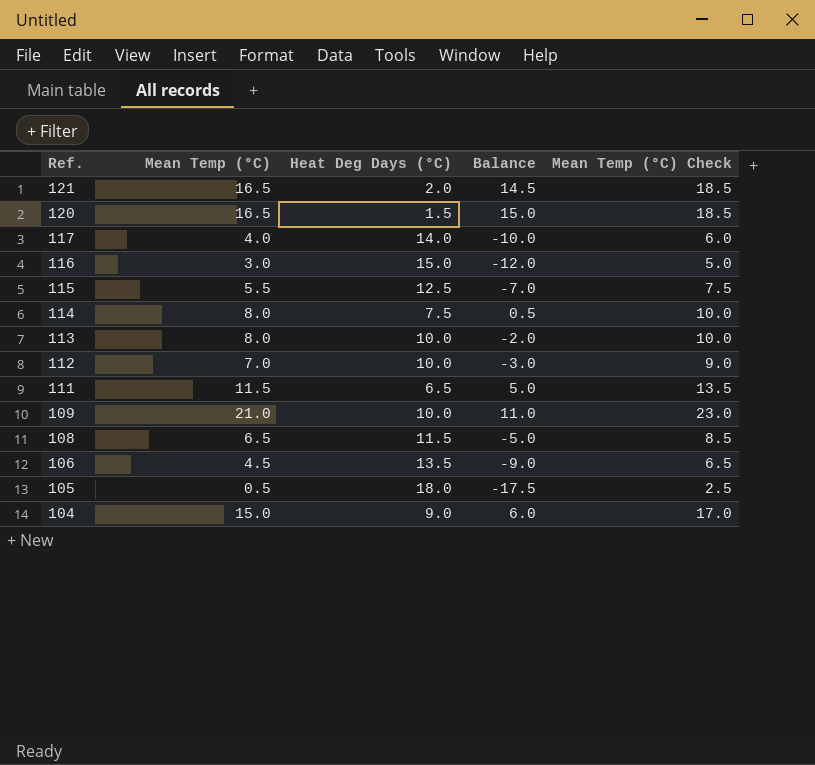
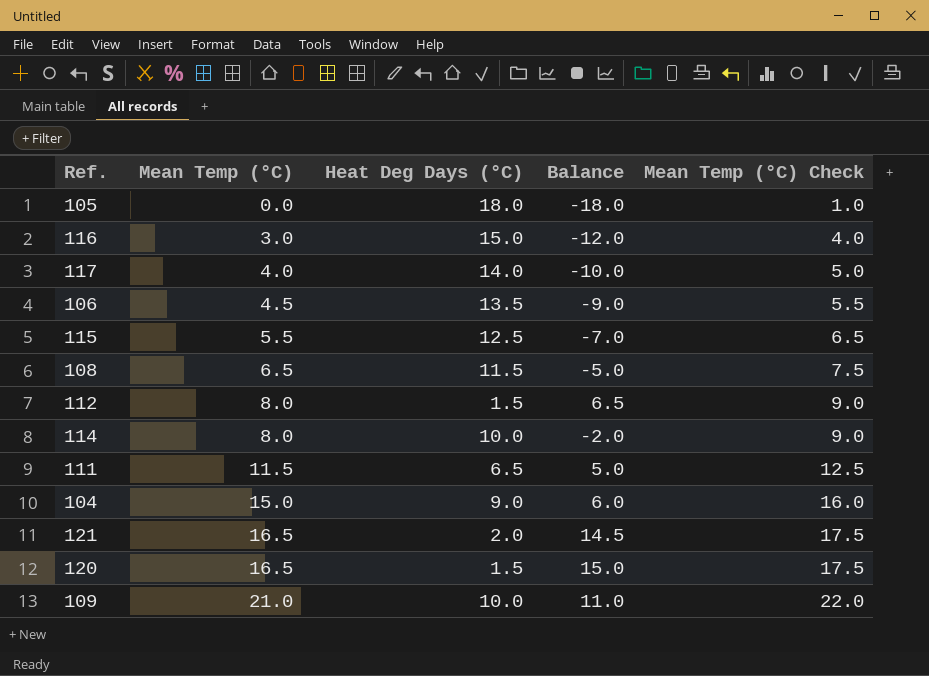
row order: Ref. descending -> Mean Temp (°C) ascending
column Mean Temp (°C) Check | formula: [Mean Temp (°C)] + 2 -> [Mean Temp (°C)] + 1
row 113: 8.0 | 10.0 | -2.0 | 10.0 -> none
105 | Mean Temp (°C): 0.5 -> 0.0
105 | Balance: -17.5 -> -18.0
112 | Mean Temp (°C): 7.0 -> 8.0
112 | Heat Deg Days (°C): 10.0 -> 1.5
112 | Balance: -3.0 -> 6.5
114 | Heat Deg Days (°C): 7.5 -> 10.0
114 | Balance: 0.5 -> -2.0

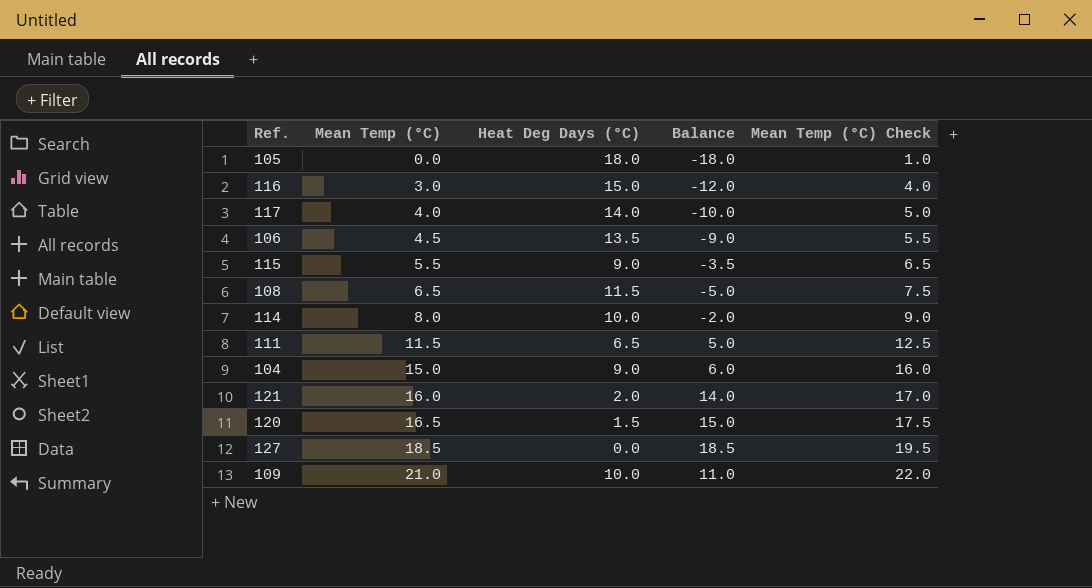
row 112: 8.0 | 1.5 | 6.5 | 9.0 -> none
115 | Heat Deg Days (°C): 12.5 -> 9.0
115 | Balance: -7.0 -> -3.5
121 | Mean Temp (°C): 16.5 -> 16.0
121 | Balance: 14.5 -> 14.0
121 | Mean Temp (°C) Check: 17.5 -> 17.0
row 127: none -> 18.5 | 0.0 | 18.5 | 19.5

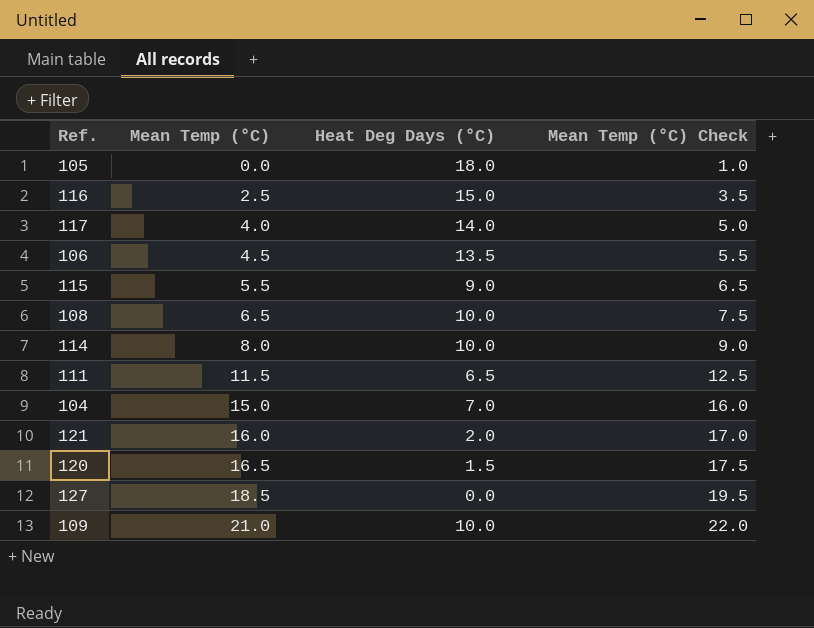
column Balance | formula: [Mean Temp (°C)] - [Heat Deg Days (°C)] -> none
116 | Mean Temp (°C): 3.0 -> 2.5
116 | Mean Temp (°C) Check: 4.0 -> 3.5
108 | Heat Deg Days (°C): 11.5 -> 10.0
104 | Heat Deg Days (°C): 9.0 -> 7.0

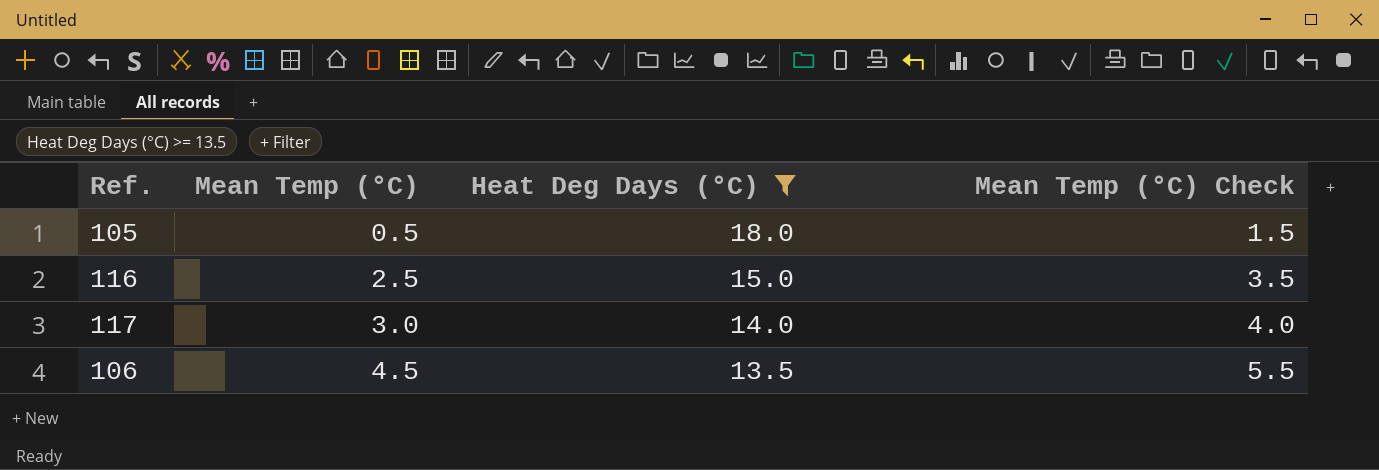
filter: none -> Heat Deg Days (°C) >= 13.5
105 | Mean Temp (°C): 0.0 -> 0.5
105 | Mean Temp (°C) Check: 1.0 -> 1.5
117 | Mean Temp (°C): 4.0 -> 3.0
117 | Mean Temp (°C) Check: 5.0 -> 4.0

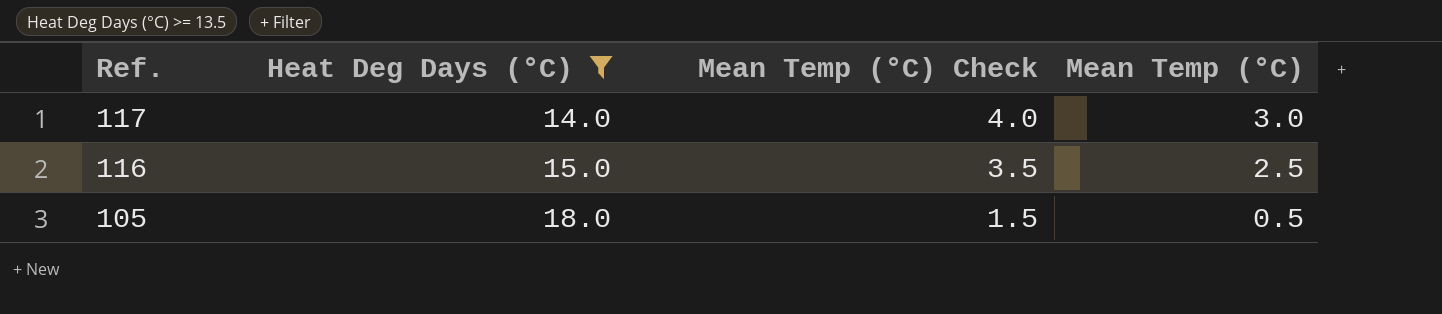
row order: Mean Temp (°C) ascending -> Ref. descending
column Mean Temp (°C) | position: 2 -> 4
row 106: 4.5 | 13.5 | 5.5 -> none

